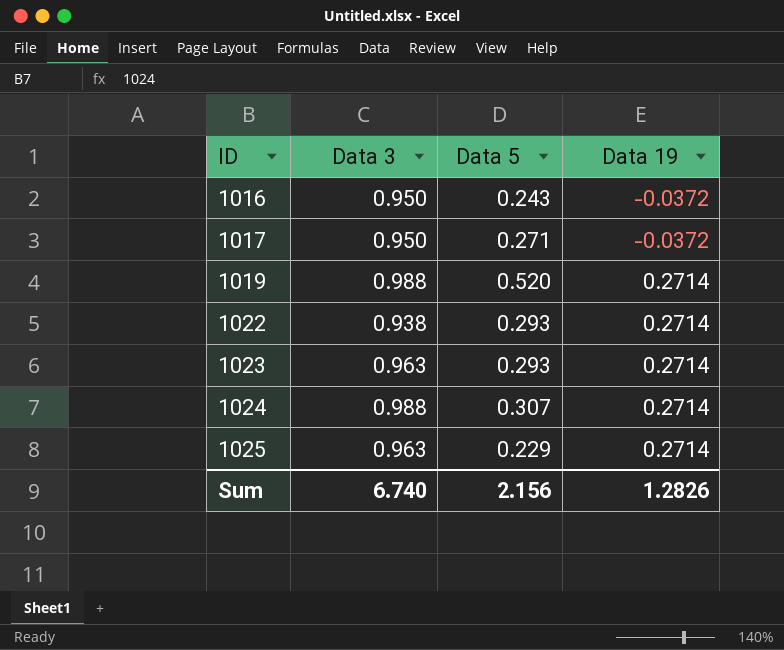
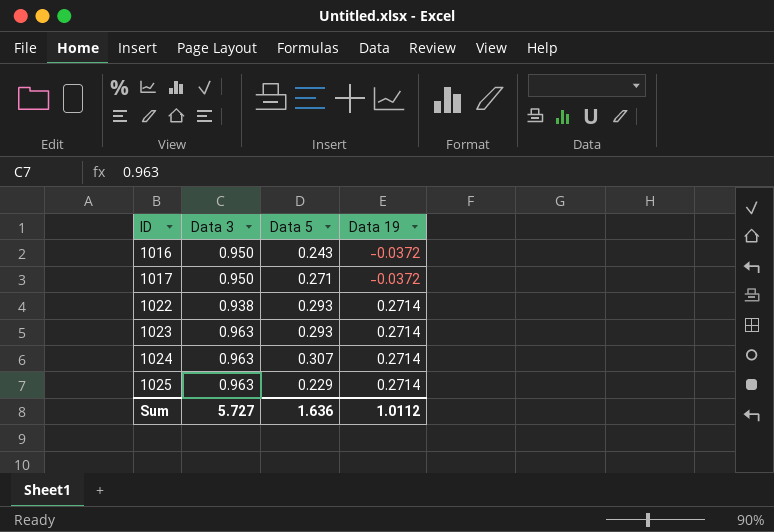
row 1019: 0.988 | 0.520 | 0.2714 -> none
1024 | Data 3: 0.988 -> 0.963
Sum | Data 3: 6.740 -> 5.727
Sum | Data 5: 2.156 -> 1.636
Sum | Data 19: 1.2826 -> 1.0112

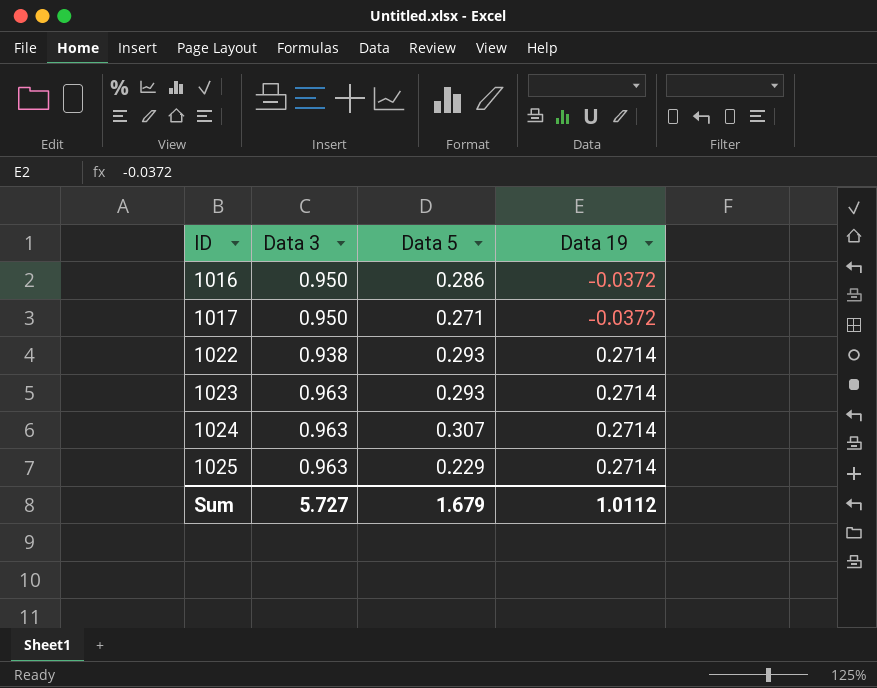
1016 | Data 5: 0.243 -> 0.286
Sum | Data 5: 1.636 -> 1.679

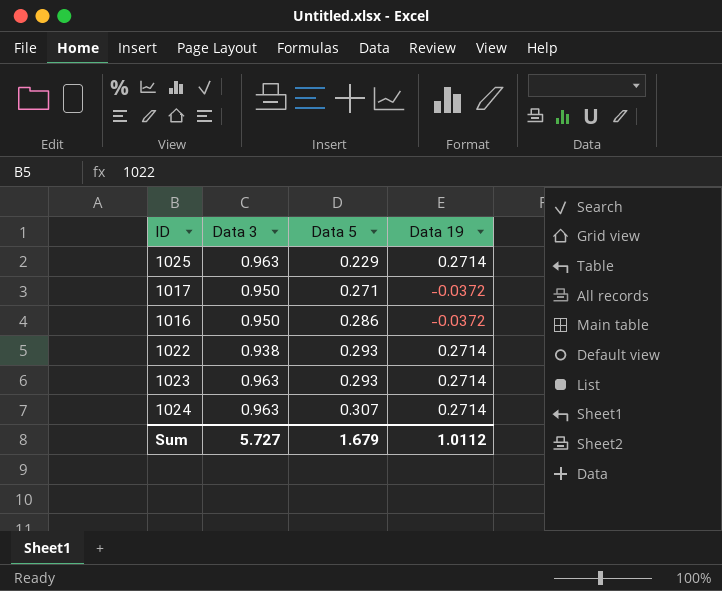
row order: ID ascending -> Data 5 ascending

